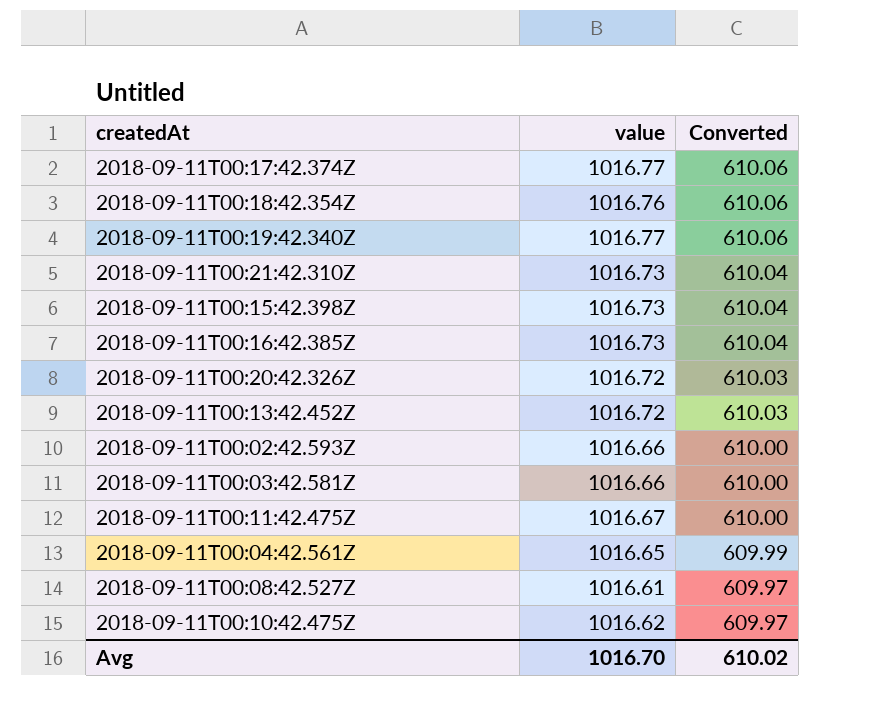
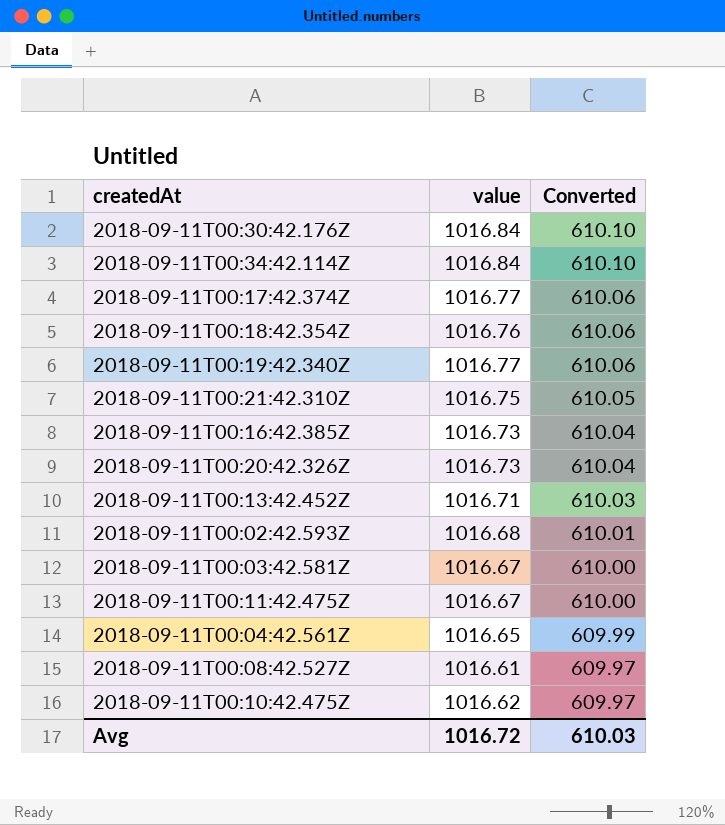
row 2018-09-11T00:15:42.398Z: 1016.73 | 610.04 -> none
row 2018-09-11T00:30:42.176Z: none -> 1016.84 | 610.10
row 2018-09-11T00:34:42.114Z: none -> 1016.84 | 610.10
2018-09-11T00:21:42.310Z | value: 1016.73 -> 1016.75
2018-09-11T00:21:42.310Z | Converted: 610.04 -> 610.05
2018-09-11T00:20:42.326Z | value: 1016.72 -> 1016.73
2018-09-11T00:20:42.326Z | Converted: 610.03 -> 610.04
2018-09-11T00:13:42.452Z | value: 1016.72 -> 1016.71
2018-09-11T00:02:42.593Z | value: 1016.66 -> 1016.68
2018-09-11T00:02:42.593Z | Converted: 610.00 -> 610.01
2018-09-11T00:03:42.581Z | value: 1016.66 -> 1016.67
Avg | value: 1016.70 -> 1016.72
Avg | Converted: 610.02 -> 610.03

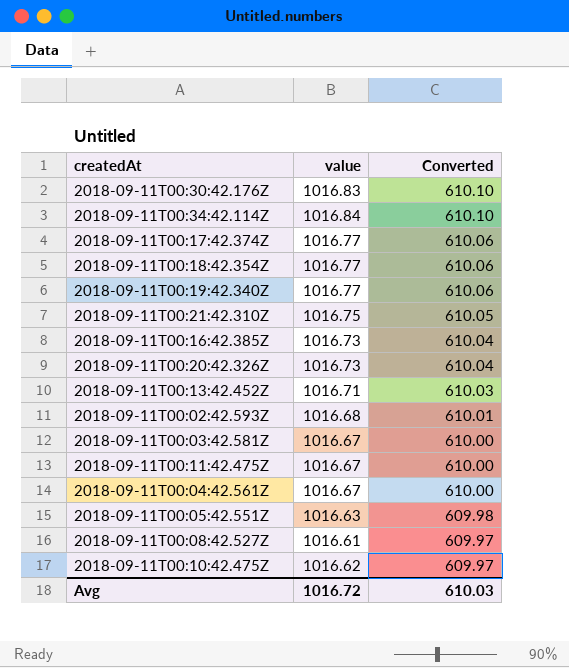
2018-09-11T00:30:42.176Z | value: 1016.84 -> 1016.83
2018-09-11T00:18:42.354Z | value: 1016.76 -> 1016.77
2018-09-11T00:04:42.561Z | value: 1016.65 -> 1016.67
2018-09-11T00:04:42.561Z | Converted: 609.99 -> 610.00
row 2018-09-11T00:05:42.551Z: none -> 1016.63 | 609.98

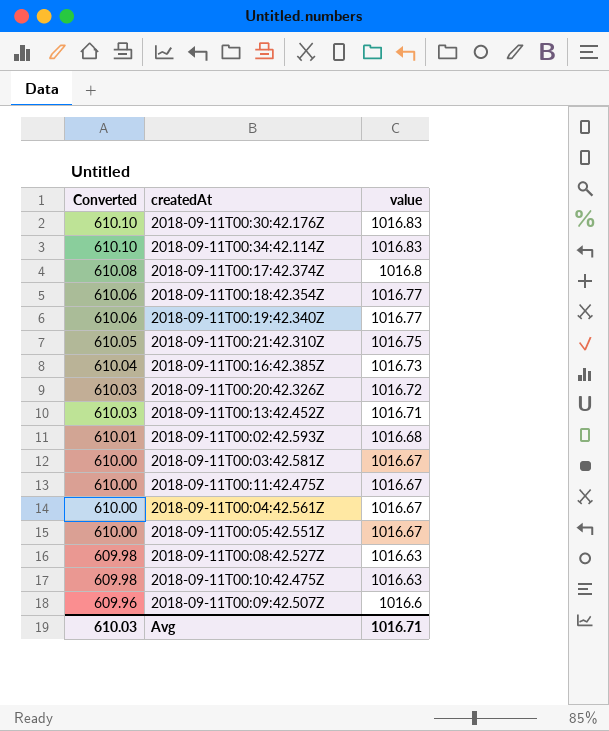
column Converted | position: 3 -> 1
2018-09-11T00:34:42.114Z | value: 1016.84 -> 1016.83
2018-09-11T00:17:42.374Z | Converted: 610.06 -> 610.08
2018-09-11T00:17:42.374Z | value: 1016.77 -> 1016.8
2018-09-11T00:20:42.326Z | Converted: 610.04 -> 610.03
2018-09-11T00:20:42.326Z | value: 1016.73 -> 1016.72
2018-09-11T00:05:42.551Z | Converted: 609.98 -> 610.00
2018-09-11T00:05:42.551Z | value: 1016.63 -> 1016.67
2018-09-11T00:08:42.527Z | Converted: 609.97 -> 609.98
2018-09-11T00:08:42.527Z | value: 1016.61 -> 1016.63
2018-09-11T00:10:42.475Z | Converted: 609.97 -> 609.98
2018-09-11T00:10:42.475Z | value: 1016.62 -> 1016.63
row 2018-09-11T00:09:42.507Z: none -> 609.96 | 1016.6
Avg | value: 1016.72 -> 1016.71

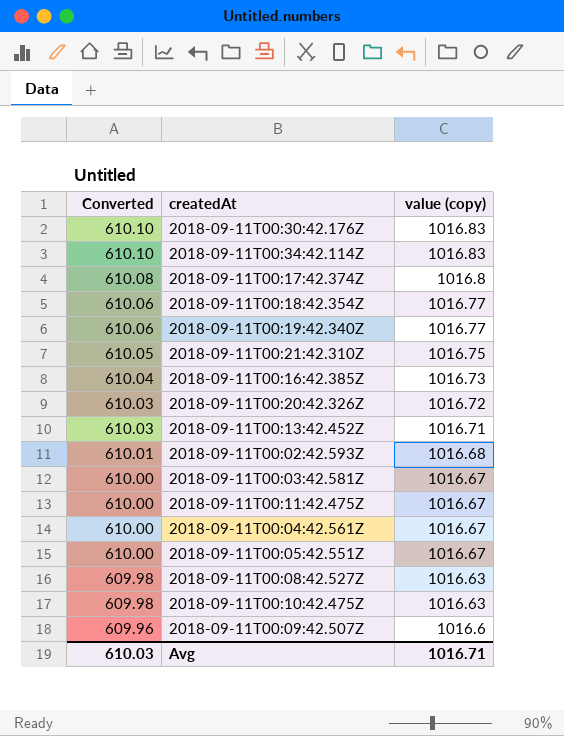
column name: value -> value (copy)

